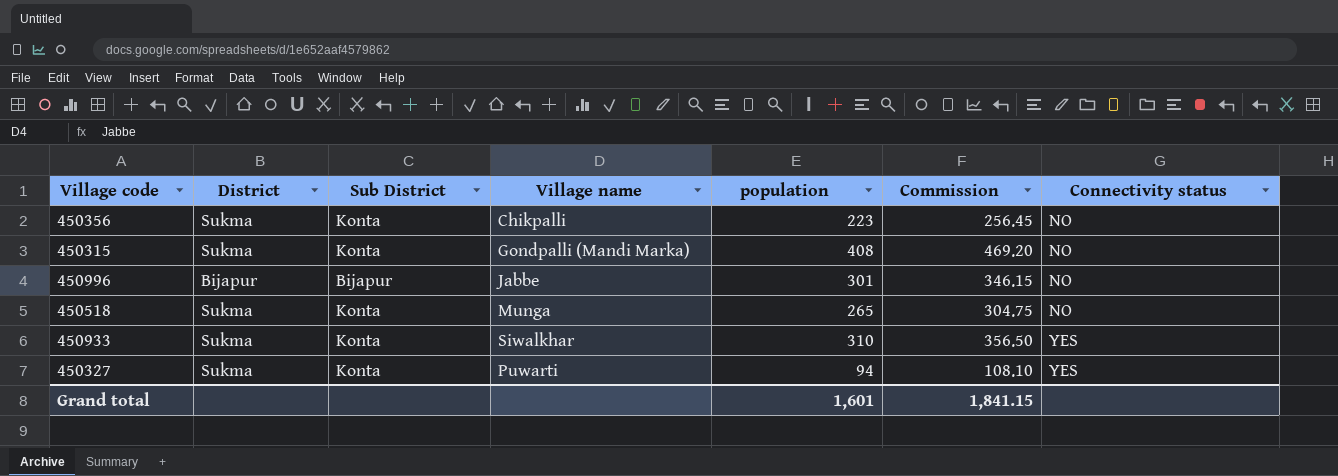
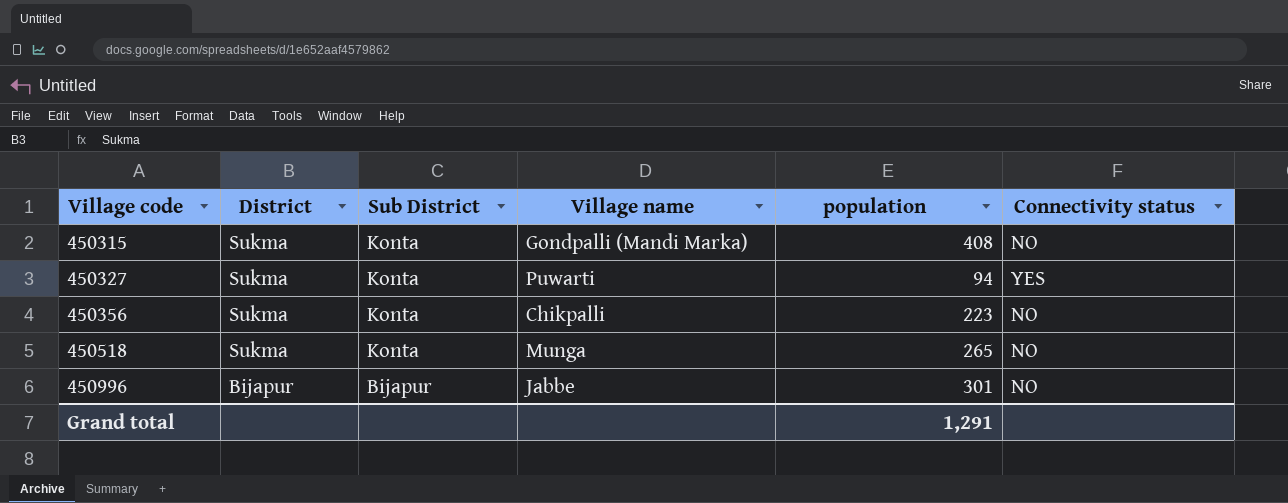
row order: Connectivity status ascending -> Village code ascending
column Commission | formula: [population] * 1.15 -> none
row 450933: Sukma | Konta | Siwalkhar | 310 | 356.50 | YES -> none
Grand total | population: 1,601 -> 1,291

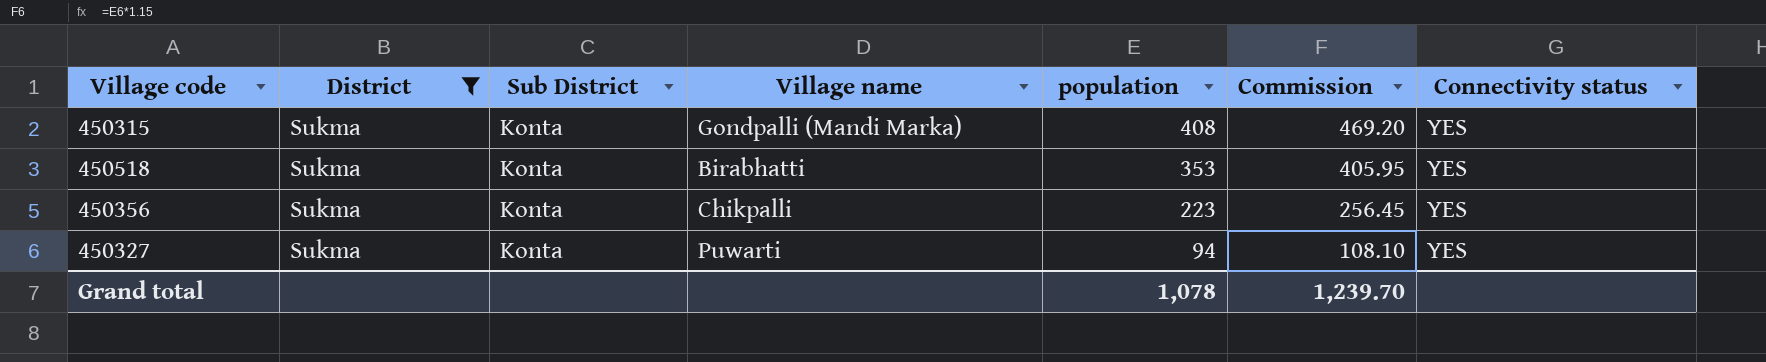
filter: none -> District = Sukma
row order: Village code ascending -> population descending
column Commission | formula: none -> [population] * 1.15
450315 | Connectivity status: NO -> YES
450518 | Village name: Munga -> Birabhatti
450518 | population: 265 -> 353
450518 | Connectivity status: NO -> YES
450356 | Connectivity status: NO -> YES
Grand total | population: 1,291 -> 1,078

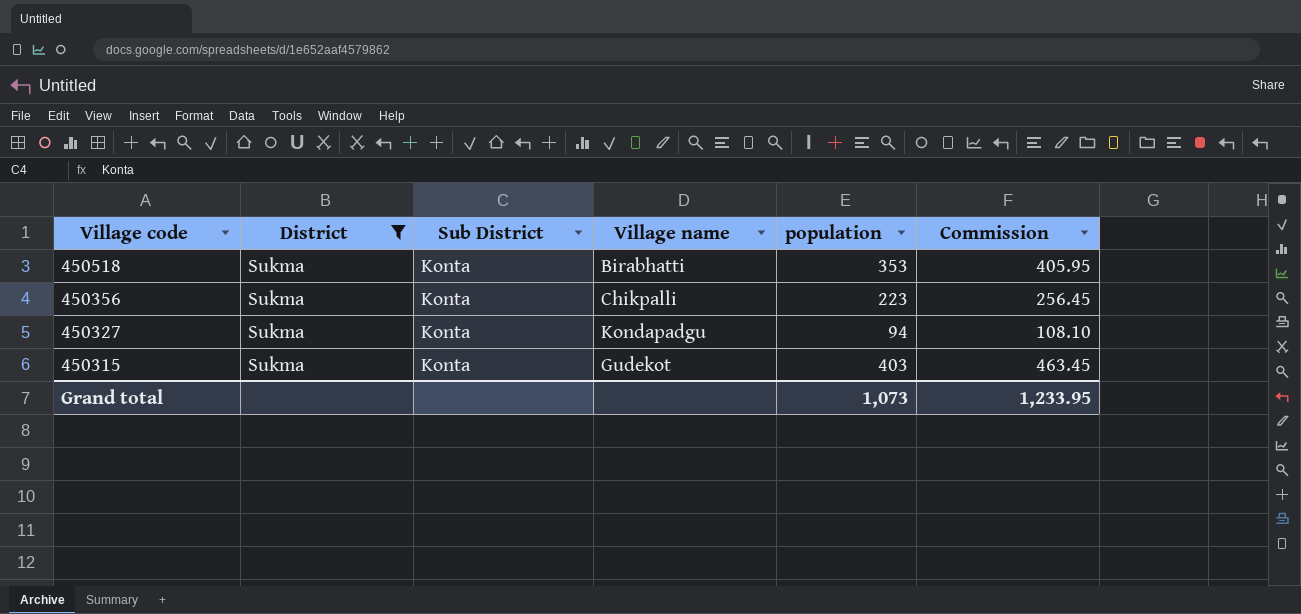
row order: population descending -> Village code descending
column Connectivity status | position: 7 -> none
450327 | Village name: Puwarti -> Kondapadgu
450315 | Village name: Gondpalli (Mandi Marka) -> Gudekot
450315 | population: 408 -> 403
450315 | Commission: 469.20 -> 463.45
Grand total | population: 1,078 -> 1,073
Grand total | Commission: 1,239.70 -> 1,233.95

